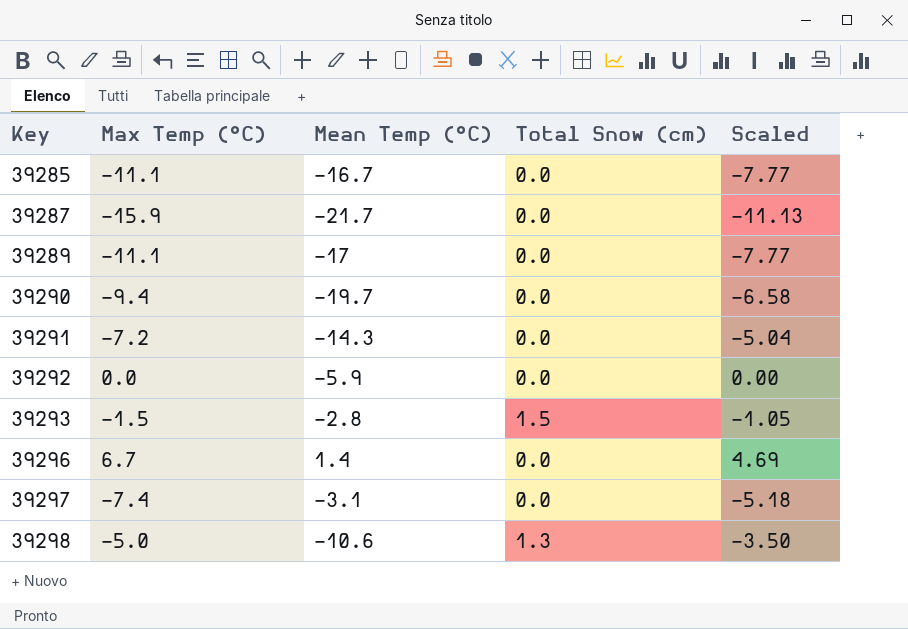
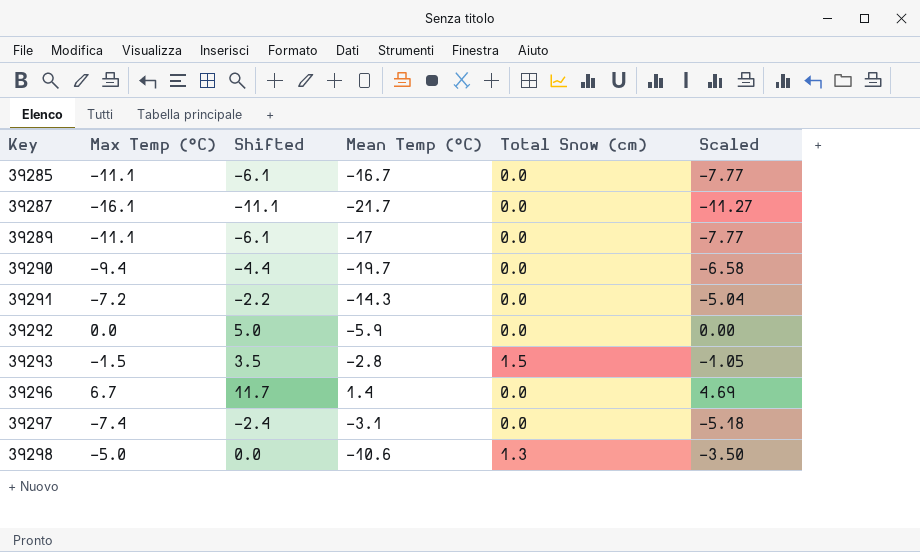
column Shifted | formula: none -> [Max Temp (°C)] + 5
39287 | Max Temp (°C): -15.9 -> -16.1
39287 | Scaled: -11.13 -> -11.27

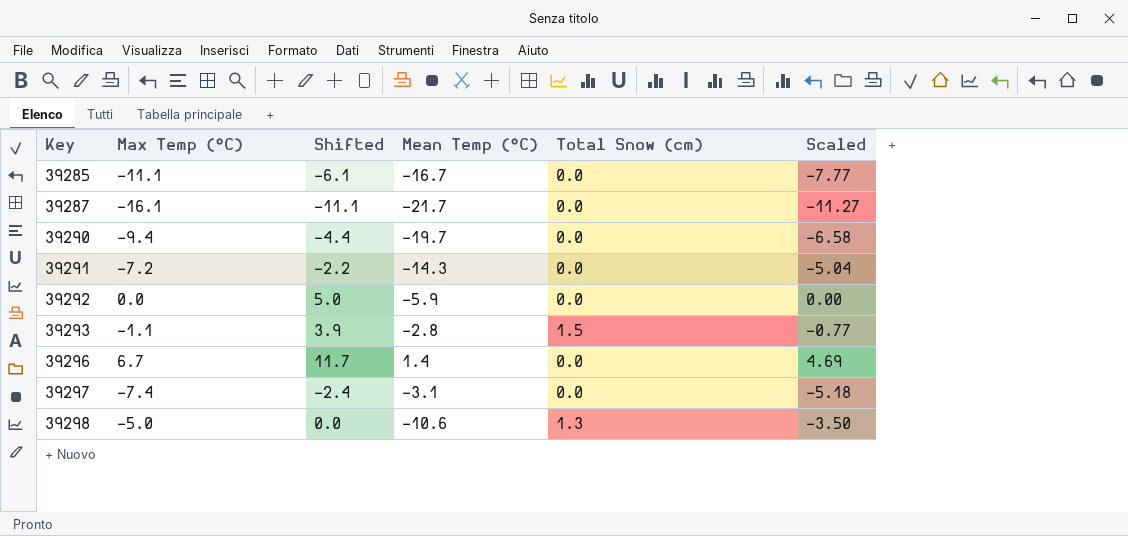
row 39289: -11.1 | -6.1 | -17 | 0.0 | -7.77 -> none
39293 | Max Temp (°C): -1.5 -> -1.1
39293 | Shifted: 3.5 -> 3.9
39293 | Scaled: -1.05 -> -0.77

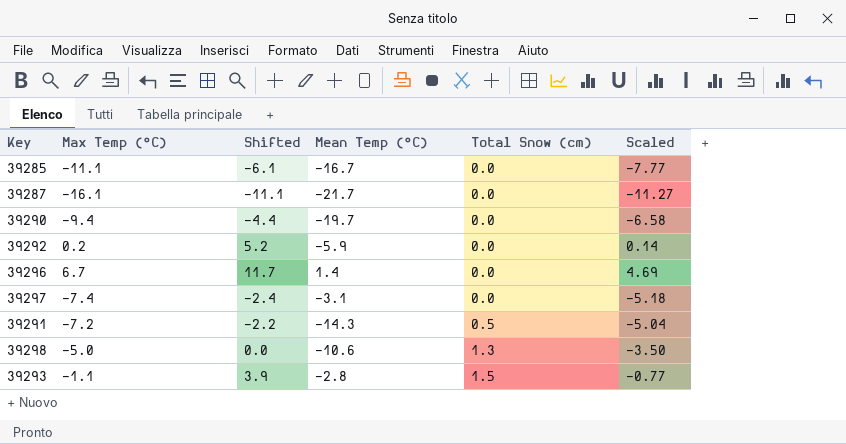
row order: Key ascending -> Total Snow (cm) ascending
39292 | Max Temp (°C): 0.0 -> 0.2
39292 | Shifted: 5.0 -> 5.2
39292 | Scaled: 0.00 -> 0.14
39291 | Total Snow (cm): 0.0 -> 0.5

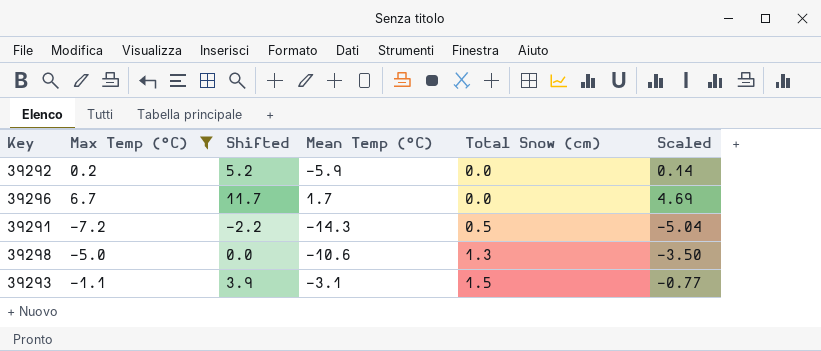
filter: none -> Max Temp (°C) >= -7.2
39296 | Mean Temp (°C): 1.4 -> 1.7
39293 | Mean Temp (°C): -2.8 -> -3.1

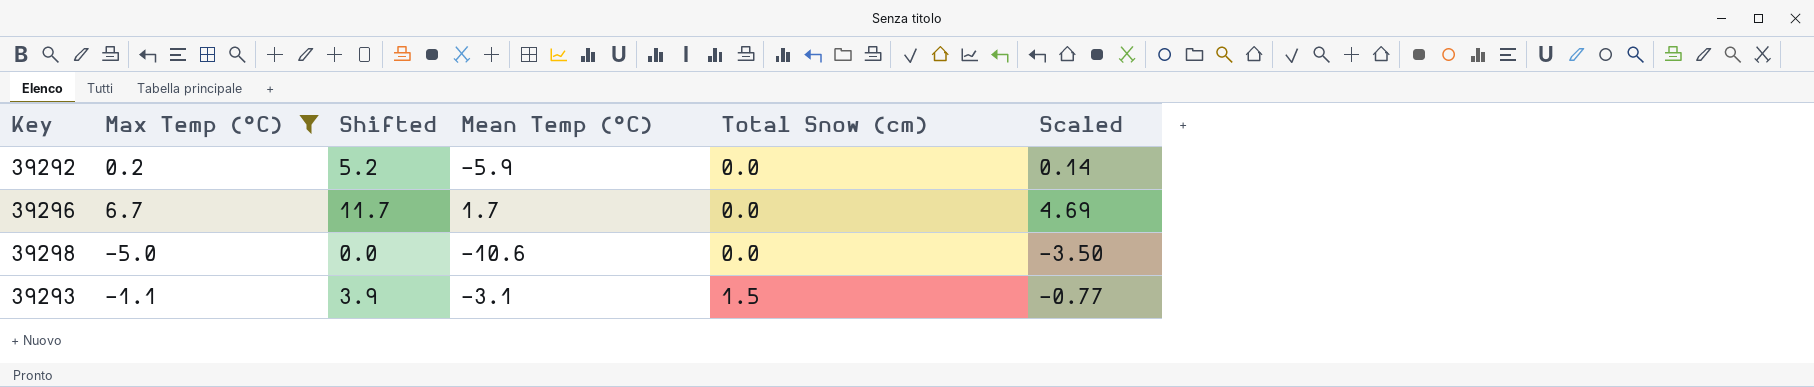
row 39291: -7.2 | -2.2 | -14.3 | 0.5 | -5.04 -> none
39298 | Total Snow (cm): 1.3 -> 0.0

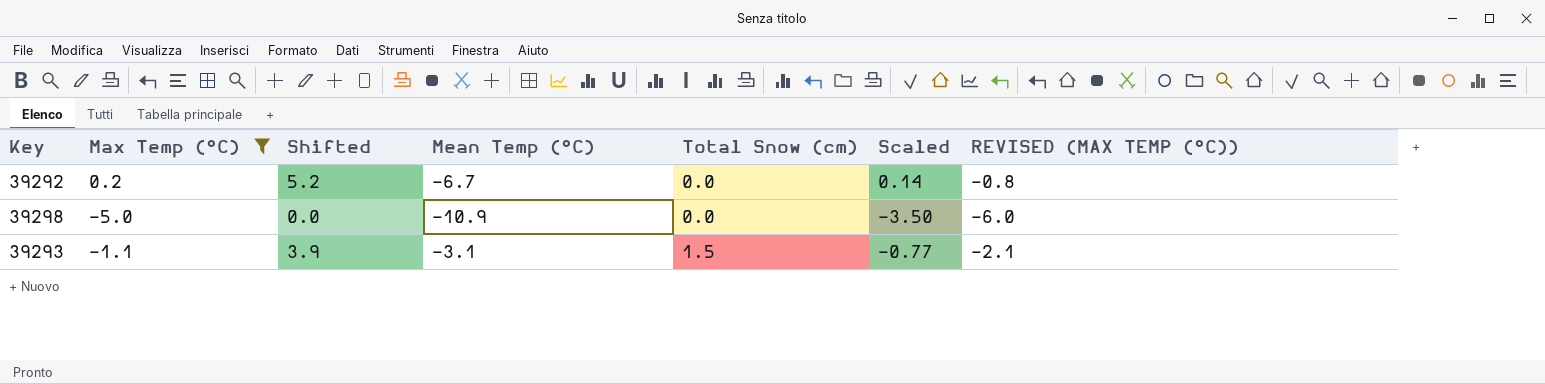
column REVISED (MAX TEMP (°C)) | formula: none -> [Max Temp (°C)] - 1
row 39296: 6.7 | 11.7 | 1.7 | 0.0 | 4.69 -> none
39292 | Mean Temp (°C): -5.9 -> -6.7
39298 | Mean Temp (°C): -10.6 -> -10.9

